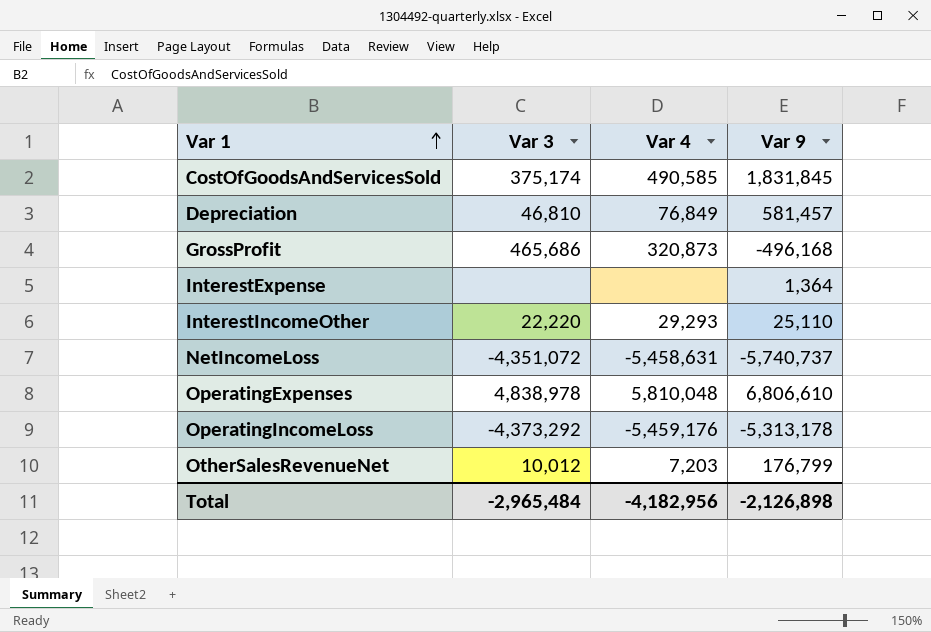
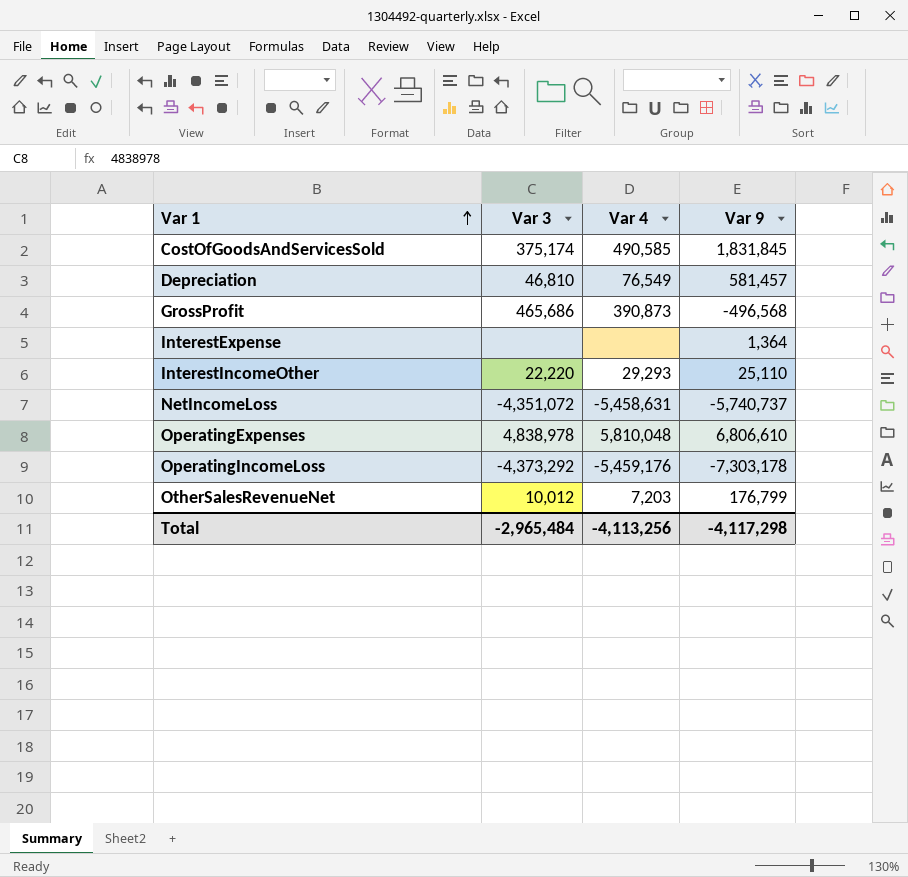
Depreciation | Var 4: 76,849 -> 76,549
GrossProfit | Var 4: 320,873 -> 390,873
GrossProfit | Var 9: -496,168 -> -496,568
OperatingIncomeLoss | Var 9: -5,313,178 -> -7,303,178
Total | Var 4: -4,182,956 -> -4,113,256
Total | Var 9: -2,126,898 -> -4,117,298

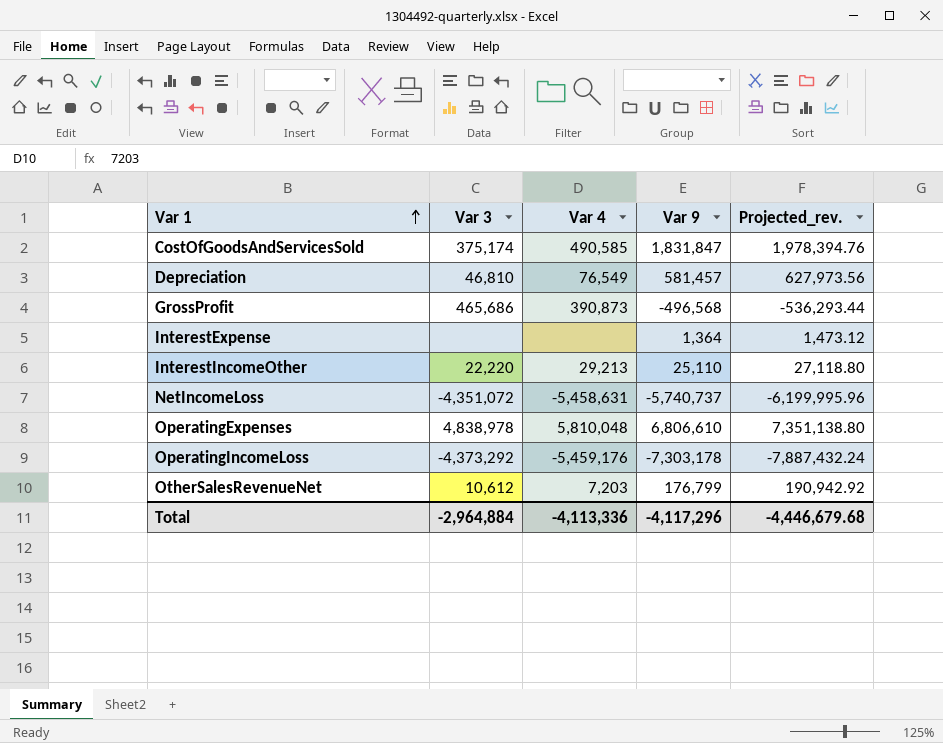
column Projected_rev. | formula: none -> [Var 9] * 1.08
CostOfGoodsAndServicesSold | Var 9: 1,831,845 -> 1,831,847
InterestIncomeOther | Var 4: 29,293 -> 29,213
OtherSalesRevenueNet | Var 3: 10,012 -> 10,612
Total | Var 3: -2,965,484 -> -2,964,884
Total | Var 4: -4,113,256 -> -4,113,336
Total | Var 9: -4,117,298 -> -4,117,296

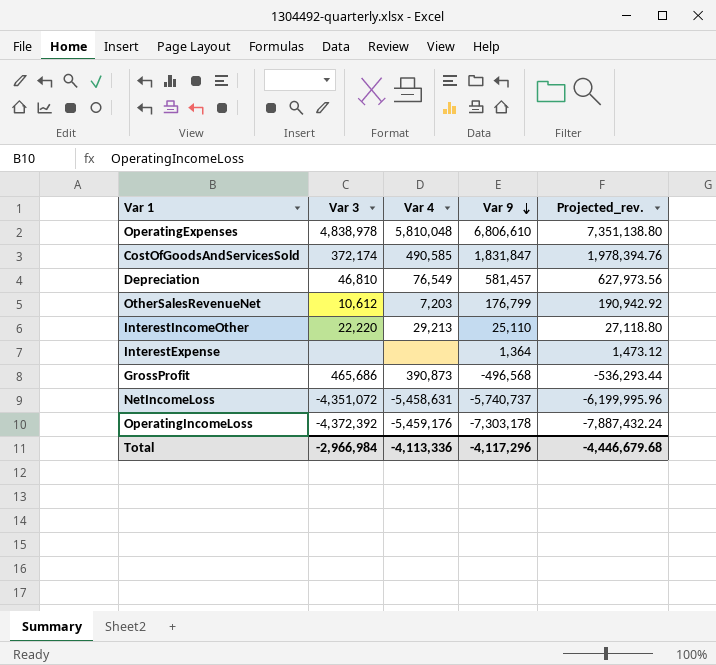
row order: Var 1 ascending -> Var 9 descending
CostOfGoodsAndServicesSold | Var 3: 375,174 -> 372,174
OperatingIncomeLoss | Var 3: -4,373,292 -> -4,372,392
Total | Var 3: -2,964,884 -> -2,966,984

